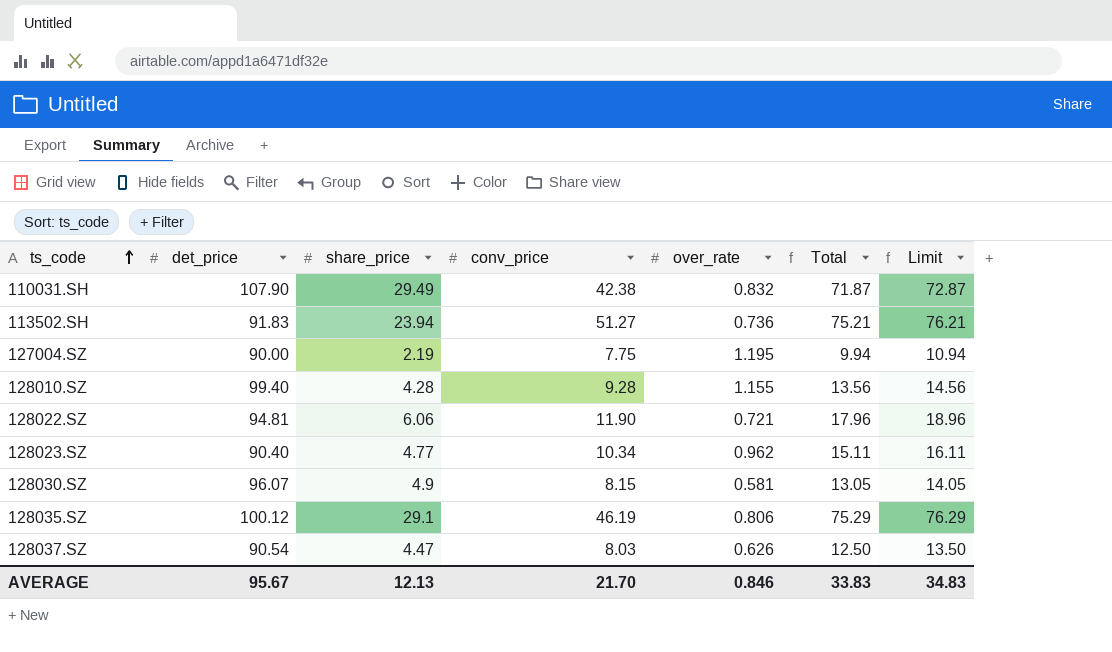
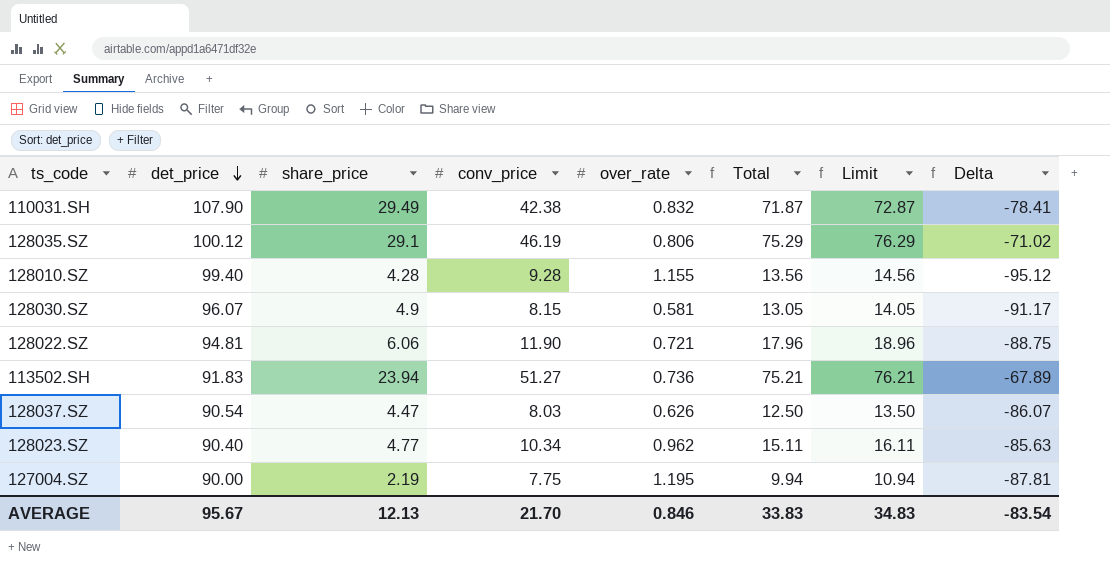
row order: ts_code ascending -> det_price descending
column Delta | formula: none -> [share_price] - [det_price]

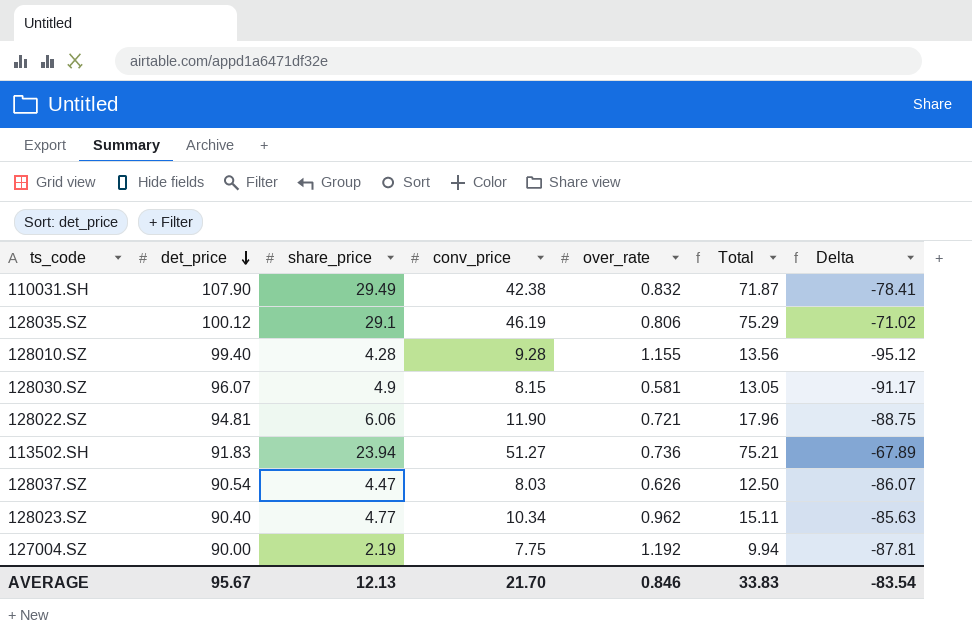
column Limit | formula: [Total] + 1 -> none
127004.SZ | over_rate: 1.195 -> 1.192

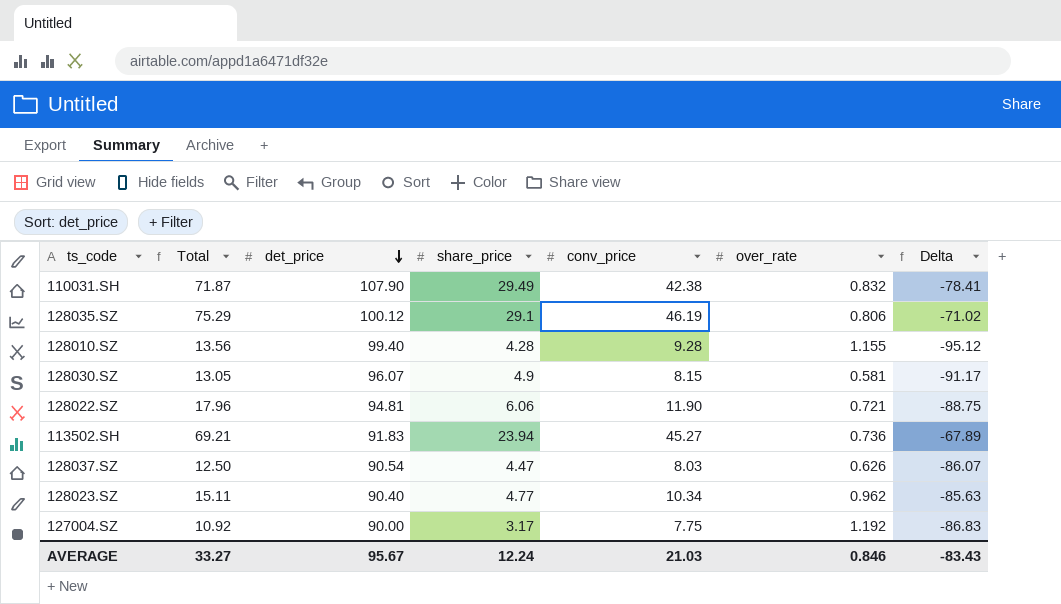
column Total | position: 6 -> 2
113502.SH | Total: 75.21 -> 69.21
113502.SH | conv_price: 51.27 -> 45.27
127004.SZ | Total: 9.94 -> 10.92
127004.SZ | share_price: 2.19 -> 3.17
127004.SZ | Delta: -87.81 -> -86.83
AVERAGE | Total: 33.83 -> 33.27
AVERAGE | share_price: 12.13 -> 12.24
AVERAGE | conv_price: 21.70 -> 21.03
AVERAGE | Delta: -83.54 -> -83.43

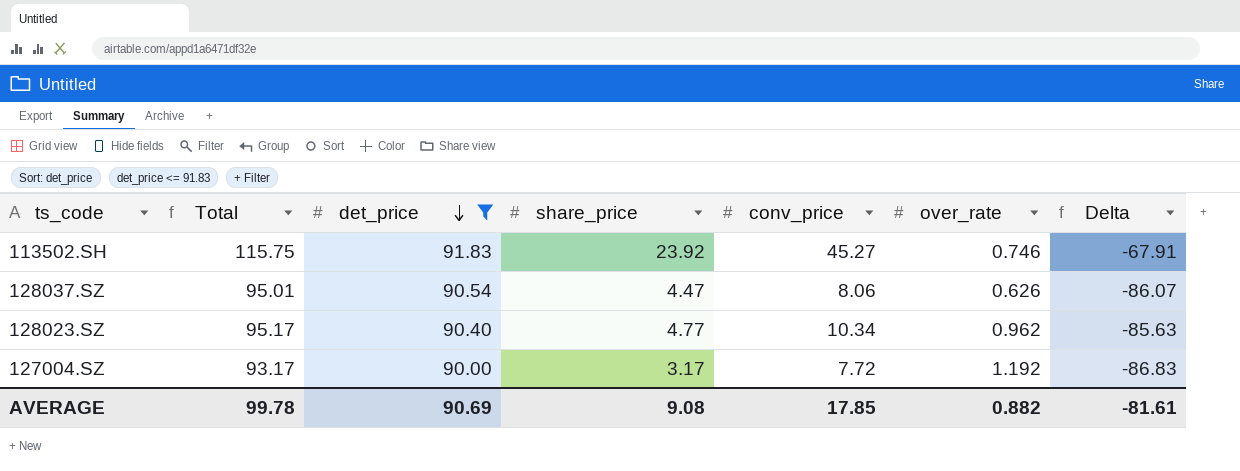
filter: none -> det_price <= 91.83
column Total | formula: [share_price] + [conv_price] -> [det_price] + [share_price]
113502.SH | share_price: 23.94 -> 23.92
113502.SH | over_rate: 0.736 -> 0.746
113502.SH | Delta: -67.89 -> -67.91
128037.SZ | conv_price: 8.03 -> 8.06
127004.SZ | conv_price: 7.75 -> 7.72
AVERAGE | Total: 33.27 -> 99.78
AVERAGE | det_price: 95.67 -> 90.69
AVERAGE | share_price: 12.24 -> 9.08
AVERAGE | conv_price: 21.03 -> 17.85
AVERAGE | over_rate: 0.846 -> 0.882
AVERAGE | Delta: -83.43 -> -81.61

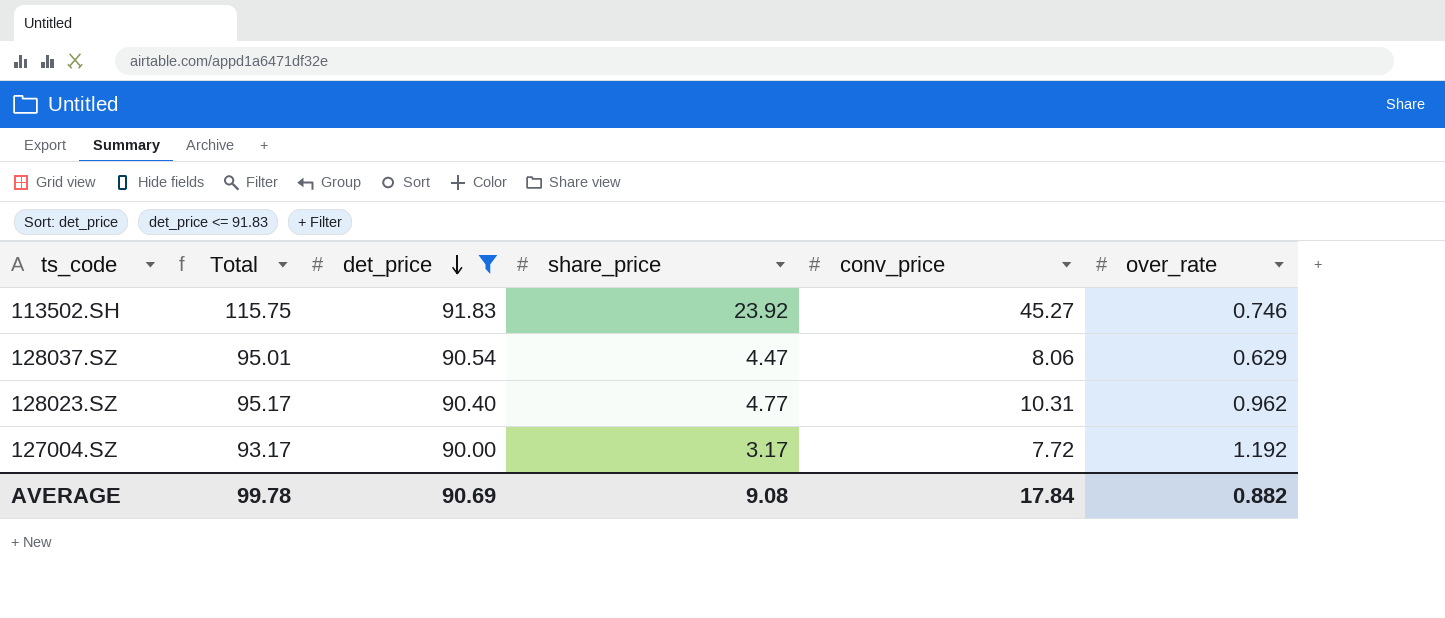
column Delta | formula: [share_price] - [det_price] -> none
128037.SZ | over_rate: 0.626 -> 0.629
128023.SZ | conv_price: 10.34 -> 10.31
AVERAGE | conv_price: 17.85 -> 17.84

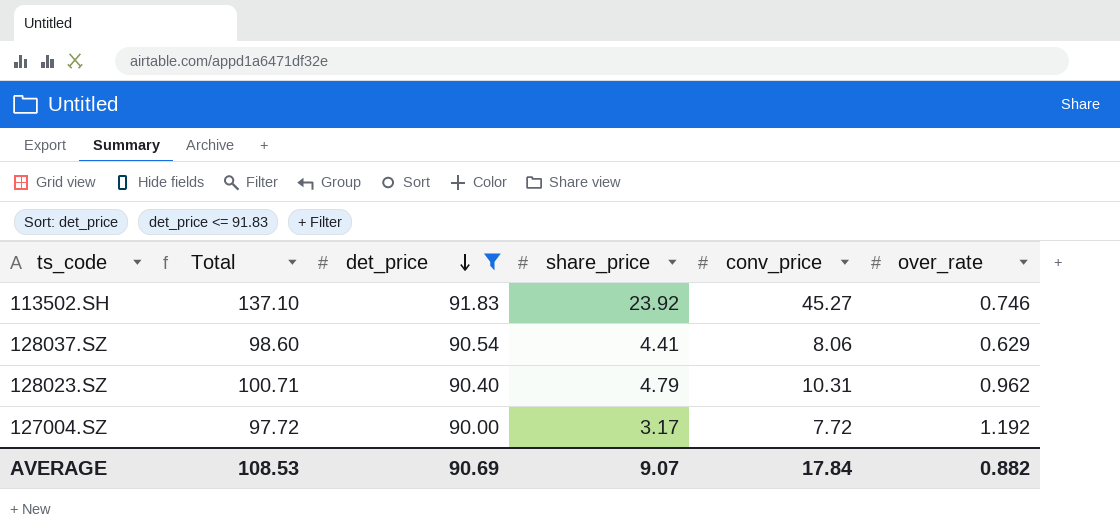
column Total | formula: [det_price] + [share_price] -> [det_price] + [conv_price]
128037.SZ | share_price: 4.47 -> 4.41
128023.SZ | share_price: 4.77 -> 4.79
AVERAGE | Total: 99.78 -> 108.53
AVERAGE | share_price: 9.08 -> 9.07

